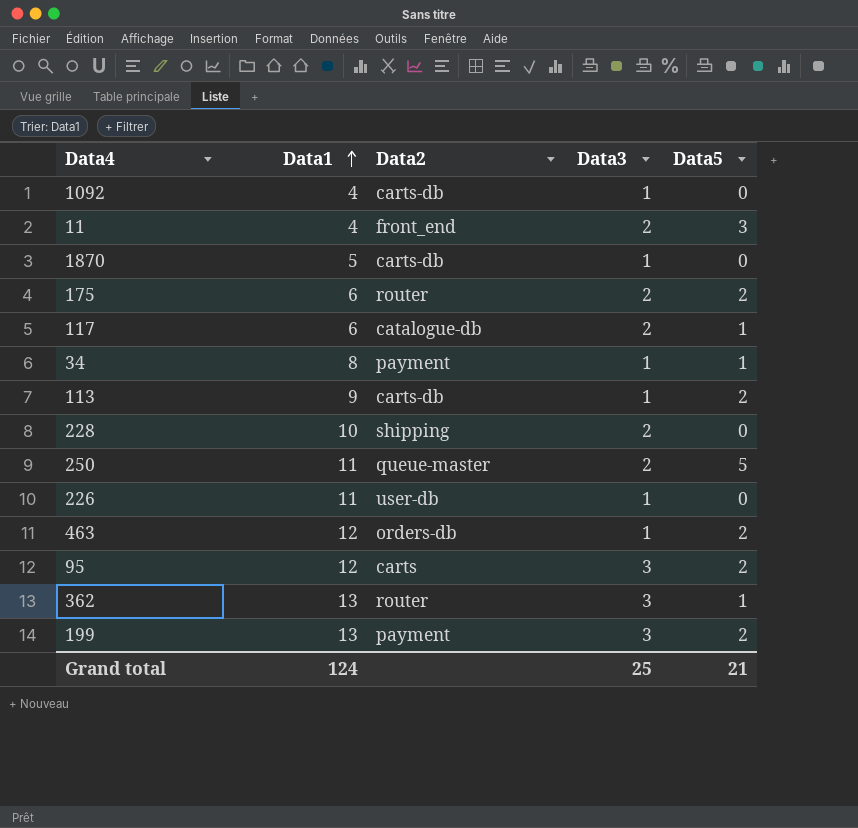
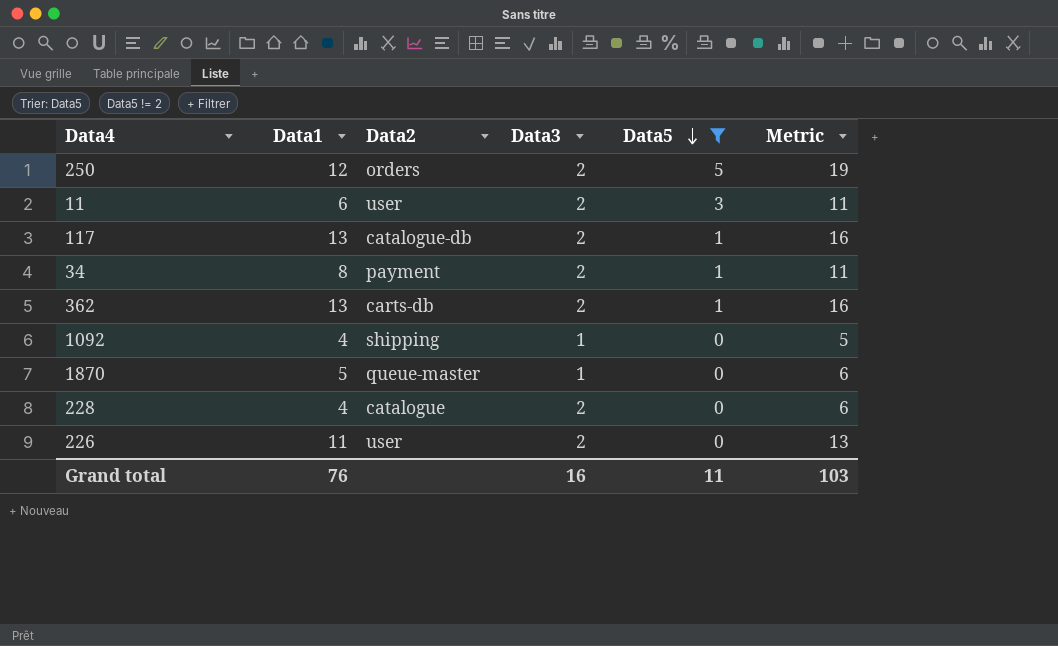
filter: none -> Data5 != 2
row order: Data1 ascending -> Data5 descending
column Metric | formula: none -> [Data1] + [Data3] + [Data5]
250 | Data1: 11 -> 12
250 | Data2: queue-master -> orders
11 | Data1: 4 -> 6
11 | Data2: front_end -> user
117 | Data1: 6 -> 13
34 | Data3: 1 -> 2
362 | Data2: router -> carts-db
362 | Data3: 3 -> 2
1092 | Data2: carts-db -> shipping
1870 | Data2: carts-db -> queue-master
228 | Data1: 10 -> 4
228 | Data2: shipping -> catalogue
226 | Data2: user-db -> user
226 | Data3: 1 -> 2
Grand total | Data1: 124 -> 76
Grand total | Data3: 25 -> 16
Grand total | Data5: 21 -> 11

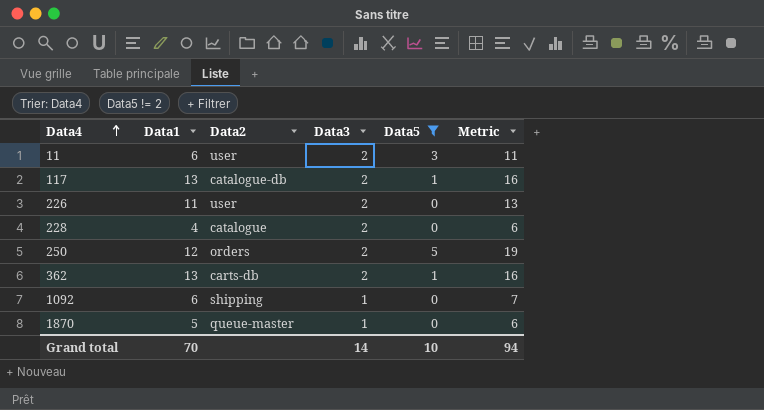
row order: Data5 descending -> Data4 ascending
row 34: 8 | payment | 2 | 1 | 11 -> none
1092 | Data1: 4 -> 6
1092 | Metric: 5 -> 7
Grand total | Data1: 76 -> 70
Grand total | Data3: 16 -> 14
Grand total | Data5: 11 -> 10
Grand total | Metric: 103 -> 94

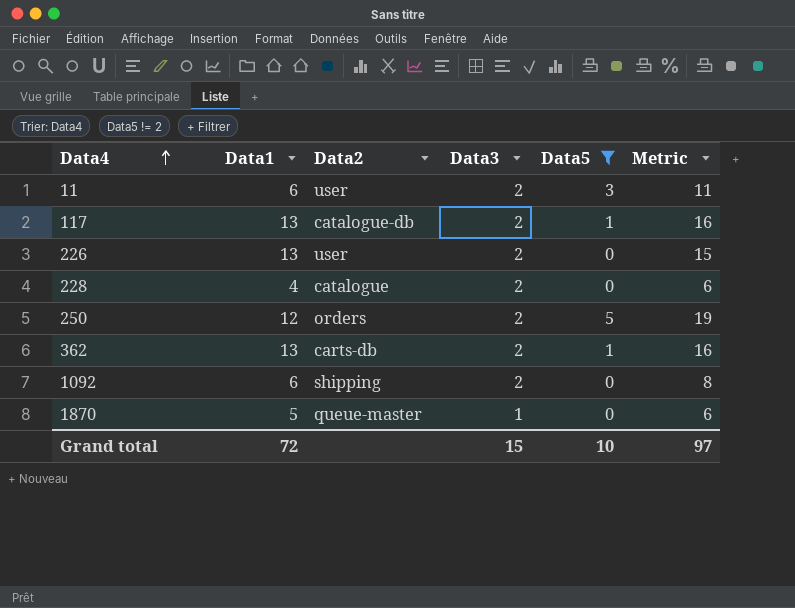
226 | Data1: 11 -> 13
226 | Metric: 13 -> 15
1092 | Data3: 1 -> 2
1092 | Metric: 7 -> 8
Grand total | Data1: 70 -> 72
Grand total | Data3: 14 -> 15
Grand total | Metric: 94 -> 97

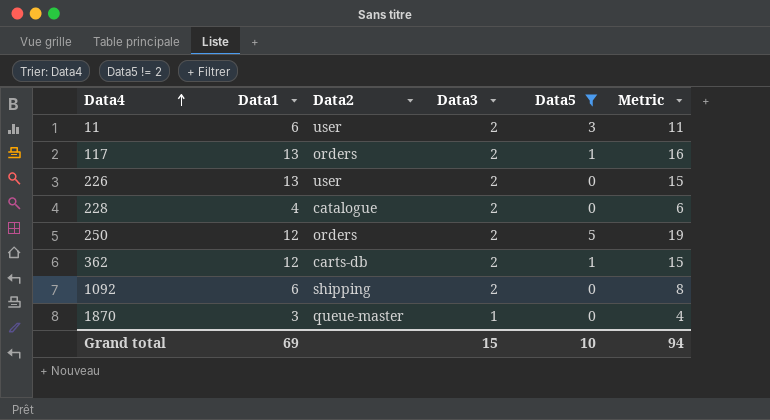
117 | Data2: catalogue-db -> orders
362 | Data1: 13 -> 12
362 | Metric: 16 -> 15
1870 | Data1: 5 -> 3
1870 | Metric: 6 -> 4
Grand total | Data1: 72 -> 69
Grand total | Metric: 97 -> 94

